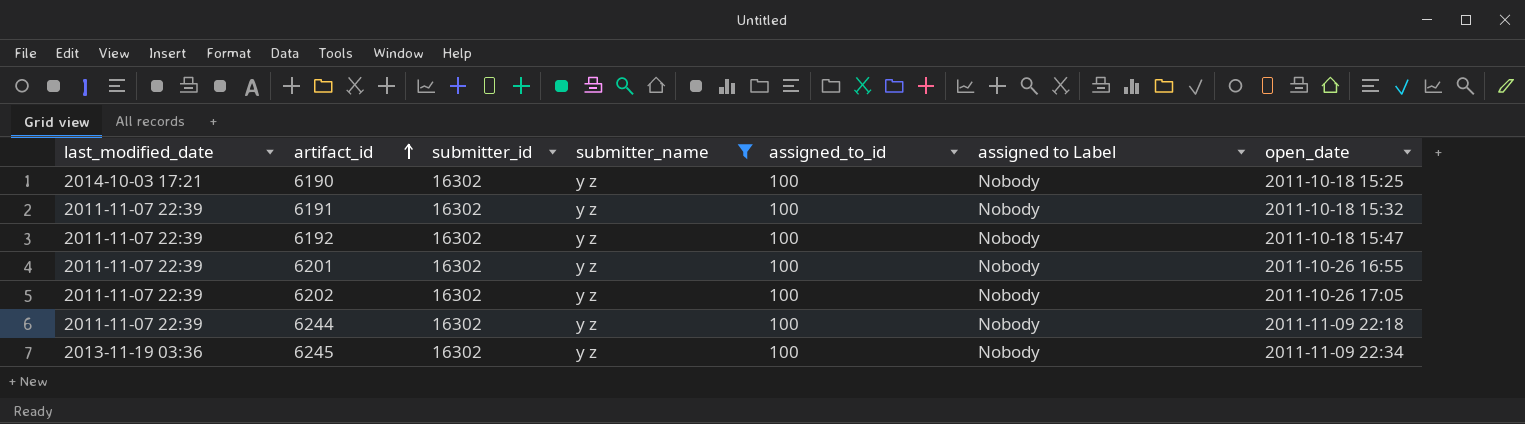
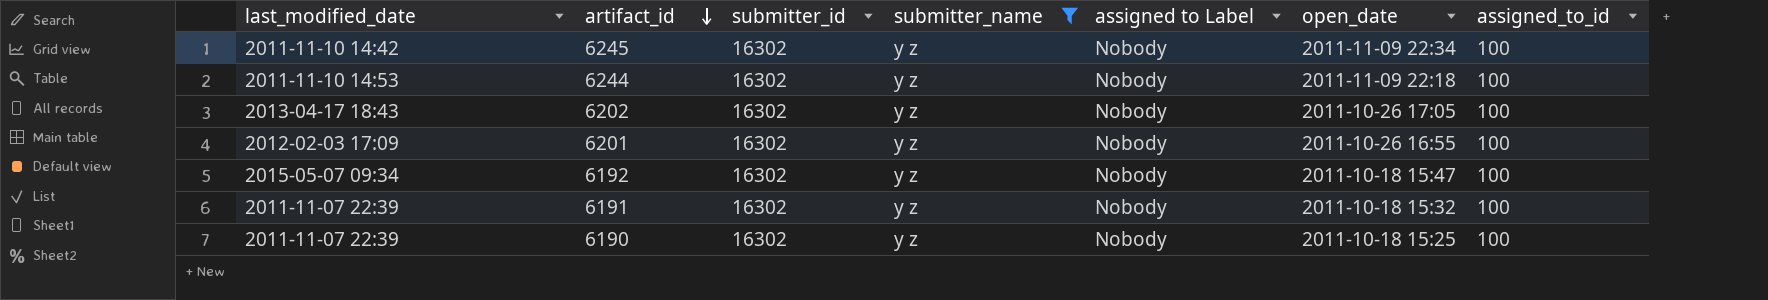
row order: artifact_id ascending -> artifact_id descending
column assigned_to_id | position: 5 -> 7
6245 | last_modified_date: 2013-11-19 03:36 -> 2011-11-10 14:42
6244 | last_modified_date: 2011-11-07 22:39 -> 2011-11-10 14:53
6202 | last_modified_date: 2011-11-07 22:39 -> 2013-04-17 18:43
6201 | last_modified_date: 2011-11-07 22:39 -> 2012-02-03 17:09
6192 | last_modified_date: 2011-11-07 22:39 -> 2015-05-07 09:34
6190 | last_modified_date: 2014-10-03 17:21 -> 2011-11-07 22:39

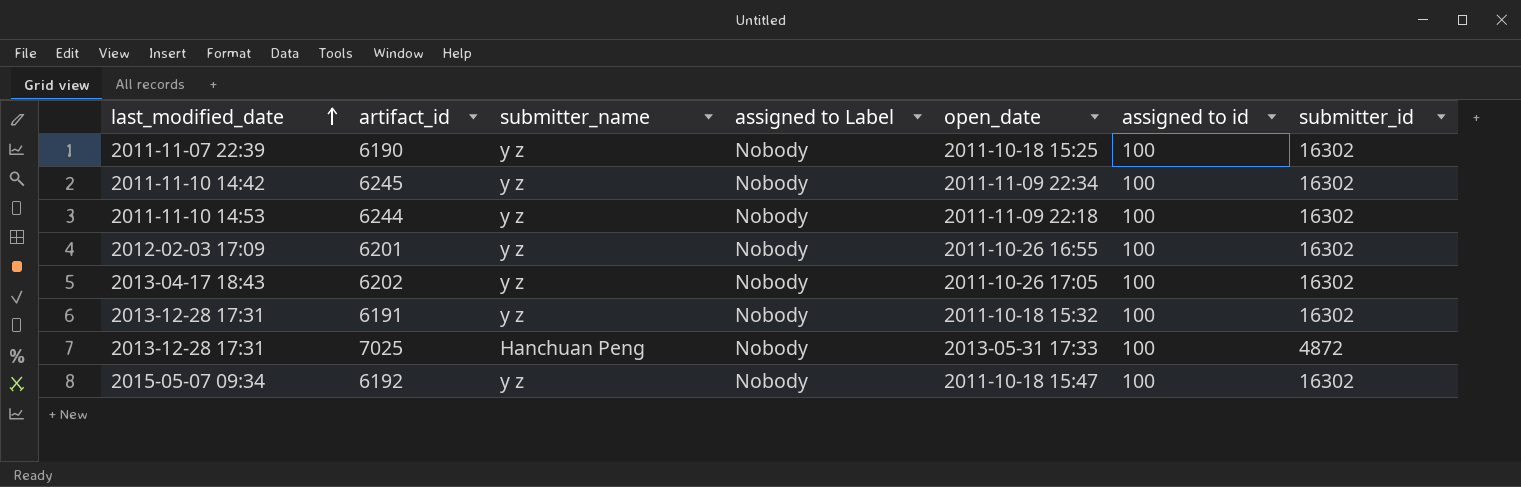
filter: submitter_name = y z -> none
row order: artifact_id descending -> last_modified_date ascending
column name: assigned_to_id -> assigned to id
column submitter_id | position: 3 -> 7
6191 | last_modified_date: 2011-11-07 22:39 -> 2013-12-28 17:31

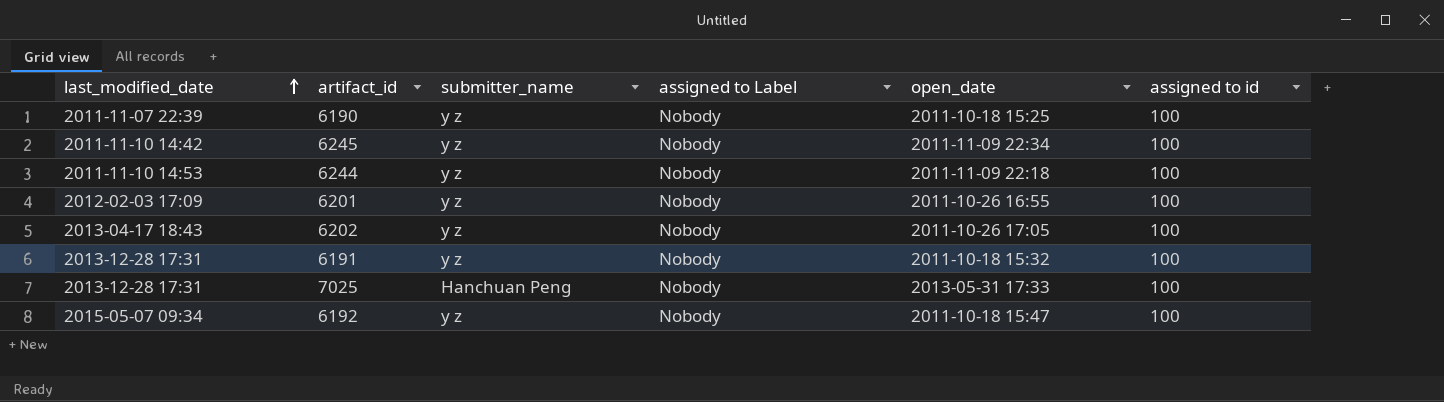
column submitter_id | position: 7 -> none

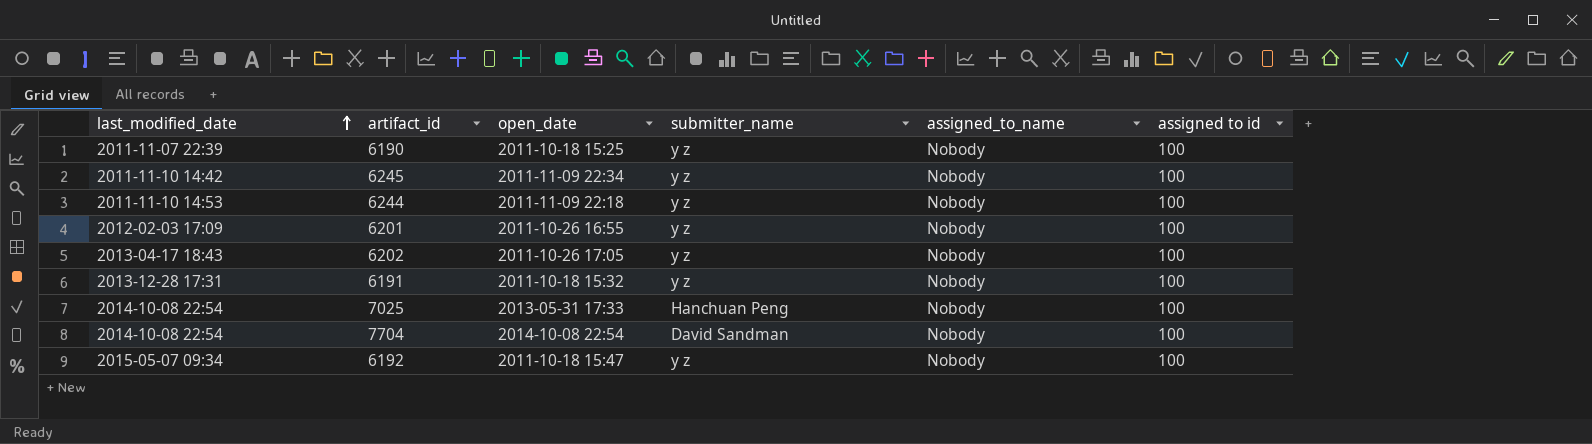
column open_date | position: 5 -> 3
column name: assigned to Label -> assigned_to_name
7025 | last_modified_date: 2013-12-28 17:31 -> 2014-10-08 22:54
row 7704: none -> 2014-10-08 22:54 | 2014-10-08 22:54 | David Sandman | Nobody | 100

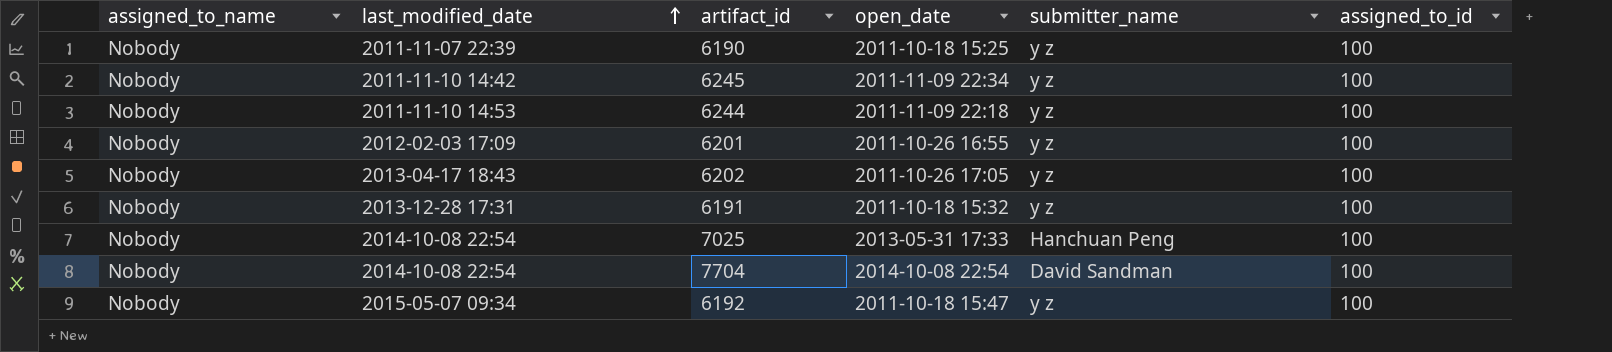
column assigned_to_name | position: 5 -> 1
column name: assigned to id -> assigned_to_id

